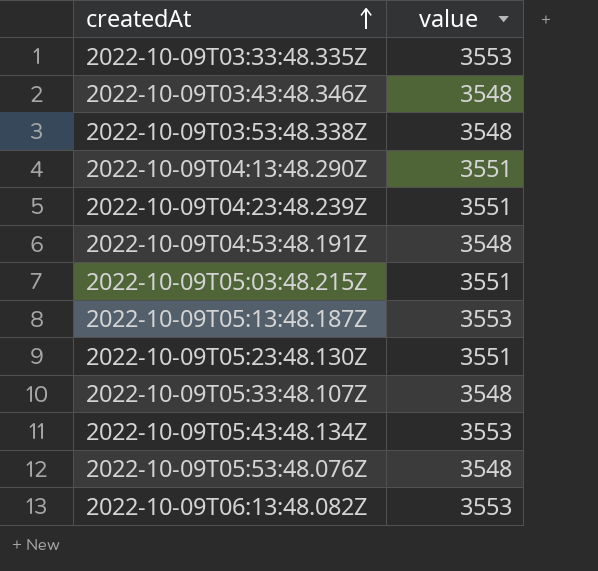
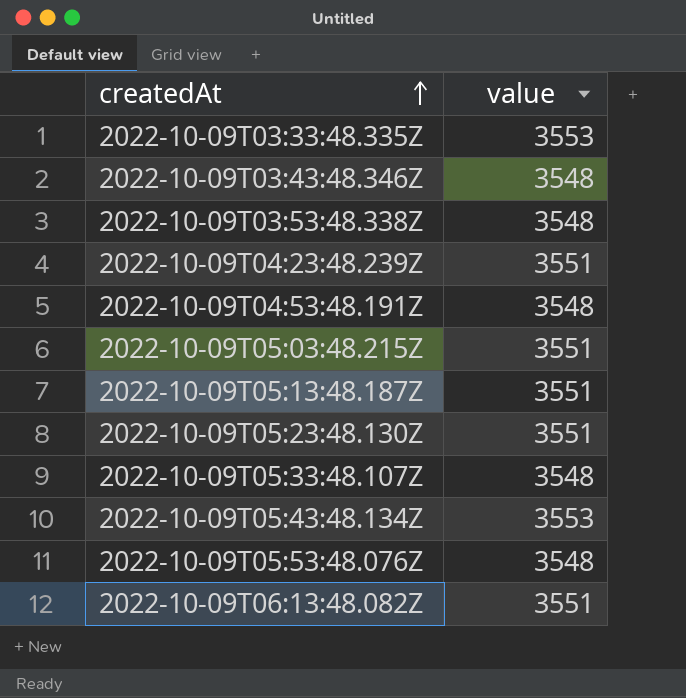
row 2022-10-09T04:13:48.290Z: 3551 -> none
2022-10-09T05:13:48.187Z | value: 3553 -> 3551
2022-10-09T06:13:48.082Z | value: 3553 -> 3551

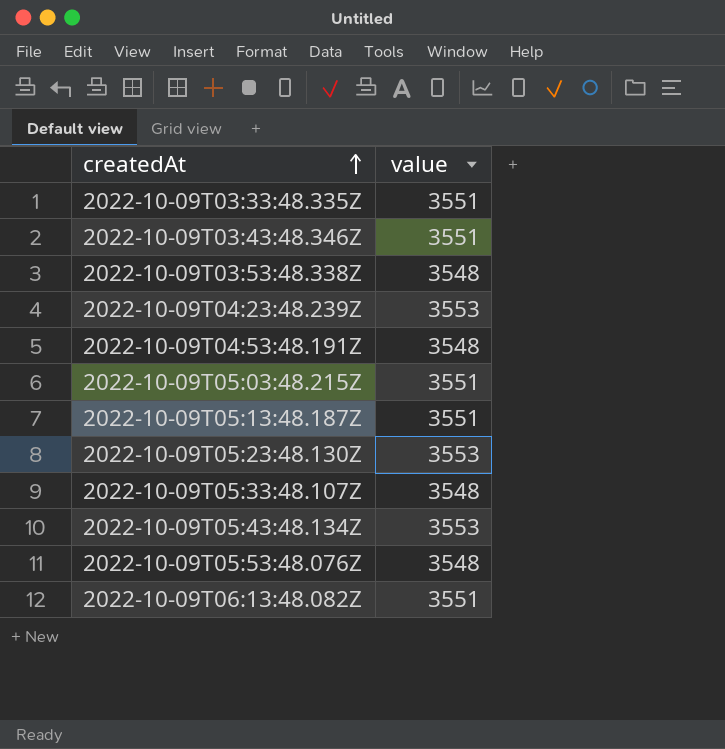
2022-10-09T03:33:48.335Z | value: 3553 -> 3551
2022-10-09T03:43:48.346Z | value: 3548 -> 3551
2022-10-09T04:23:48.239Z | value: 3551 -> 3553
2022-10-09T05:23:48.130Z | value: 3551 -> 3553

